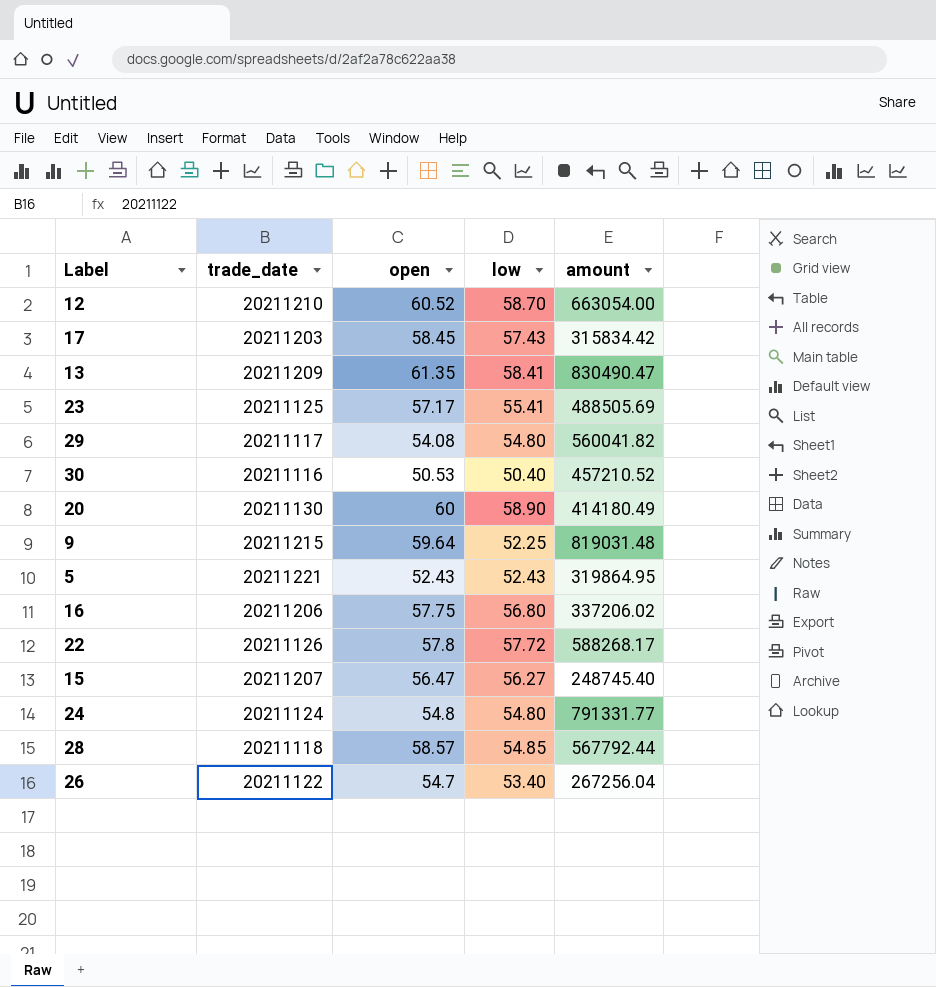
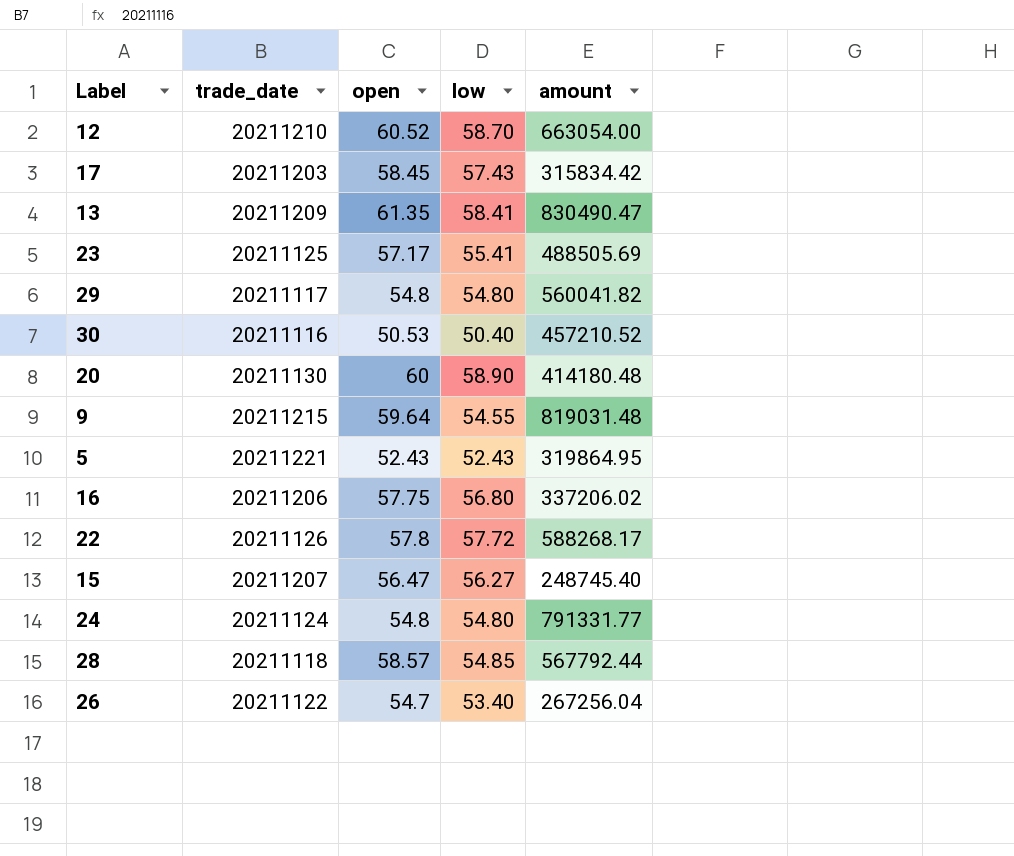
29 | open: 54.08 -> 54.8
20 | amount: 414180.49 -> 414180.48
9 | low: 52.25 -> 54.55

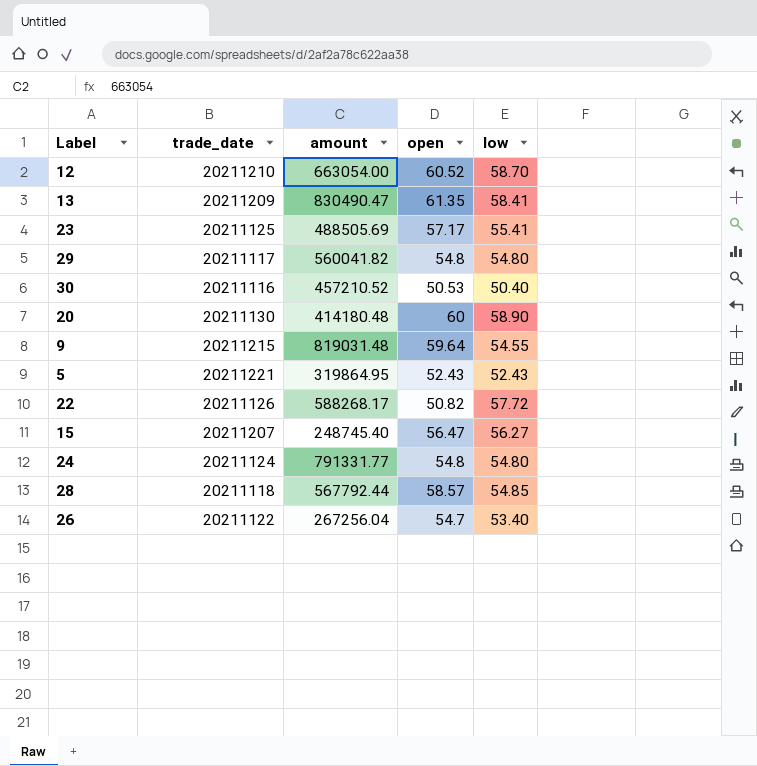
column amount | position: 5 -> 3
row 17: 20211203 | 58.45 | 57.43 | 315834.42 -> none
row 16: 20211206 | 57.75 | 56.80 | 337206.02 -> none
22 | open: 57.8 -> 50.82

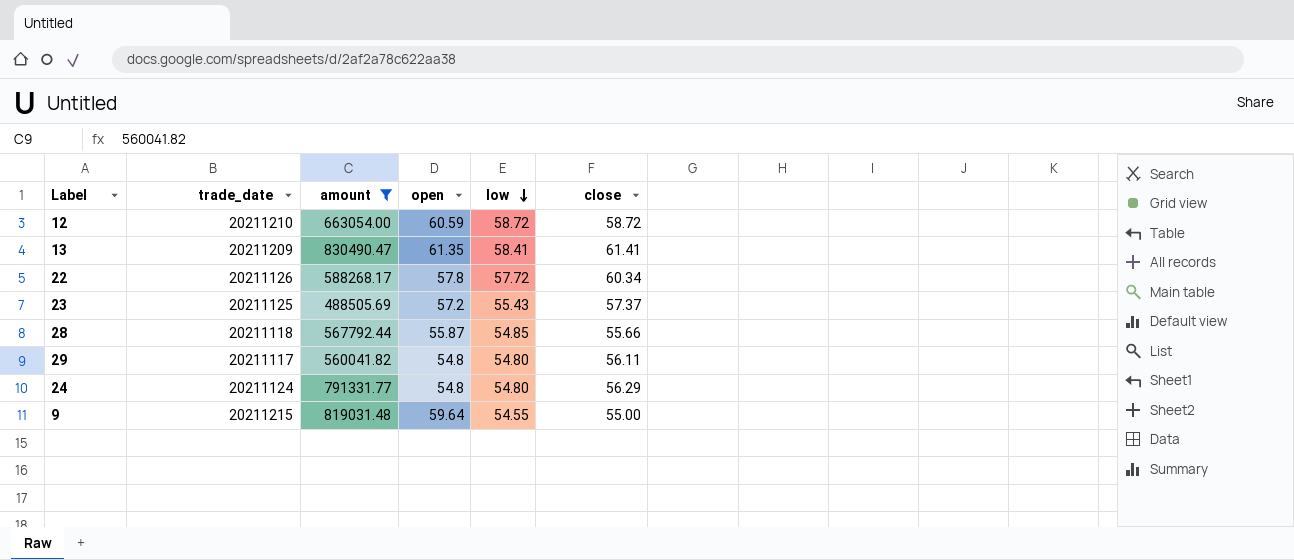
filter: none -> amount >= 488505.69
row order: none -> low descending
column close | position: none -> 6
12 | open: 60.52 -> 60.59
12 | low: 58.70 -> 58.72
22 | open: 50.82 -> 57.8
23 | open: 57.17 -> 57.2
23 | low: 55.41 -> 55.43
28 | open: 58.57 -> 55.87

